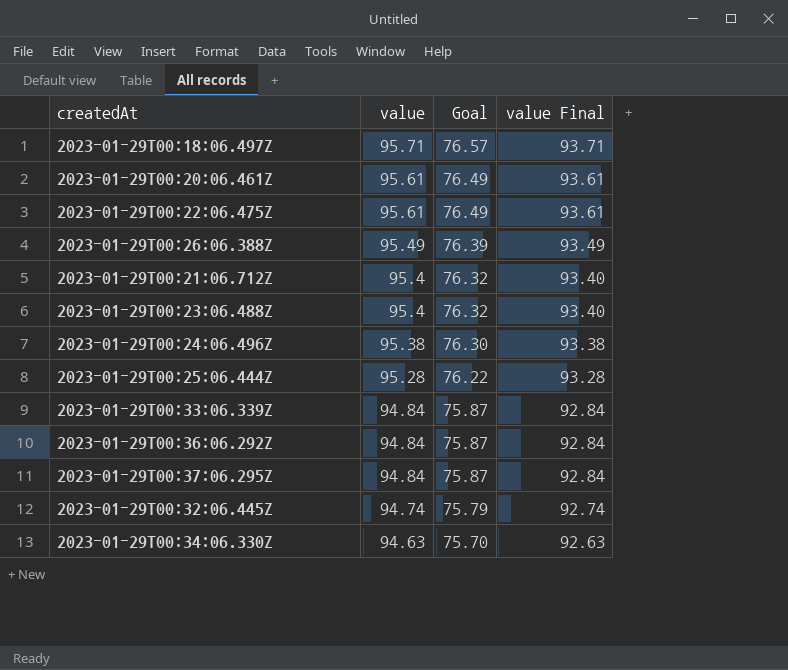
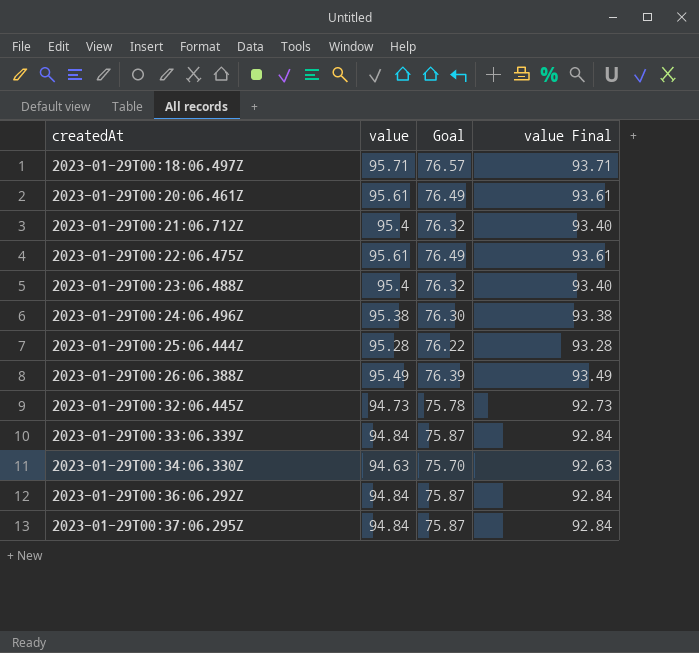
row order: value descending -> createdAt ascending
2023-01-29T00:32:06.445Z | value: 94.74 -> 94.73
2023-01-29T00:32:06.445Z | Goal: 75.79 -> 75.78
2023-01-29T00:32:06.445Z | value Final: 92.74 -> 92.73

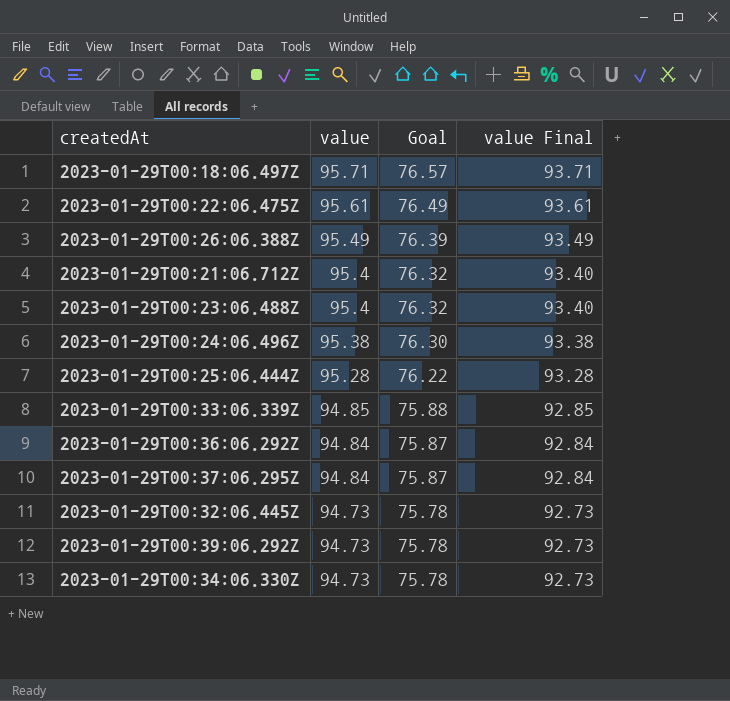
row order: createdAt ascending -> value descending
row 2023-01-29T00:20:06.461Z: 95.61 | 76.49 | 93.61 -> none
2023-01-29T00:33:06.339Z | value: 94.84 -> 94.85
2023-01-29T00:33:06.339Z | Goal: 75.87 -> 75.88
2023-01-29T00:33:06.339Z | value Final: 92.84 -> 92.85
row 2023-01-29T00:39:06.292Z: none -> 94.73 | 75.78 | 92.73
2023-01-29T00:34:06.330Z | value: 94.63 -> 94.73
2023-01-29T00:34:06.330Z | Goal: 75.70 -> 75.78
2023-01-29T00:34:06.330Z | value Final: 92.63 -> 92.73

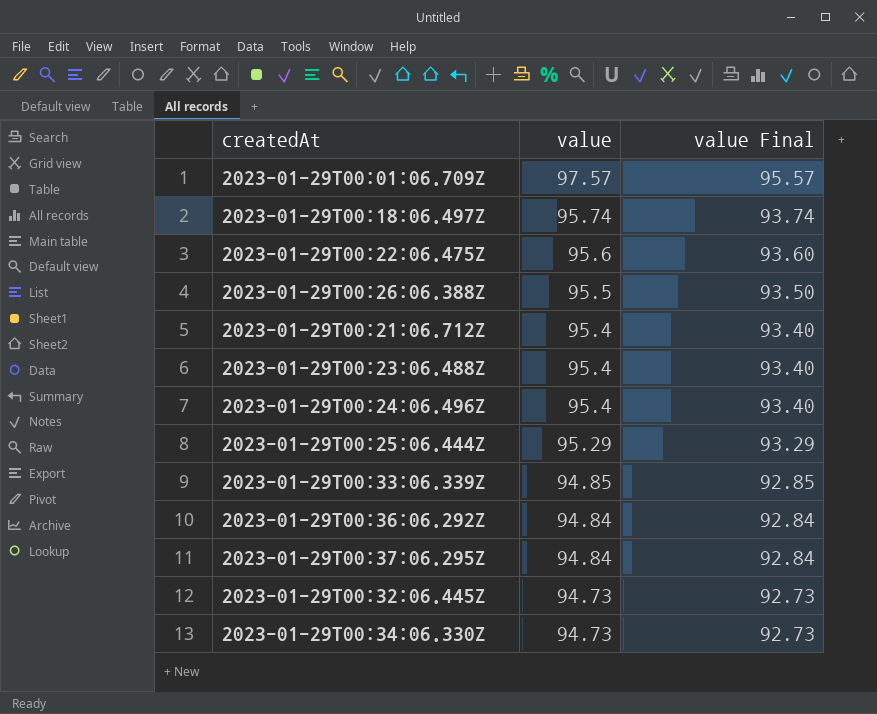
column Goal | formula: [value] * 0.8 -> none
row 2023-01-29T00:39:06.292Z: 94.73 | 75.78 | 92.73 -> none
row 2023-01-29T00:01:06.709Z: none -> 97.57 | 95.57
2023-01-29T00:18:06.497Z | value: 95.71 -> 95.74
2023-01-29T00:18:06.497Z | value Final: 93.71 -> 93.74
2023-01-29T00:22:06.475Z | value: 95.61 -> 95.6
2023-01-29T00:22:06.475Z | value Final: 93.61 -> 93.60
2023-01-29T00:26:06.388Z | value: 95.49 -> 95.5
2023-01-29T00:26:06.388Z | value Final: 93.49 -> 93.50
2023-01-29T00:24:06.496Z | value: 95.38 -> 95.4
2023-01-29T00:24:06.496Z | value Final: 93.38 -> 93.40
2023-01-29T00:25:06.444Z | value: 95.28 -> 95.29
2023-01-29T00:25:06.444Z | value Final: 93.28 -> 93.29

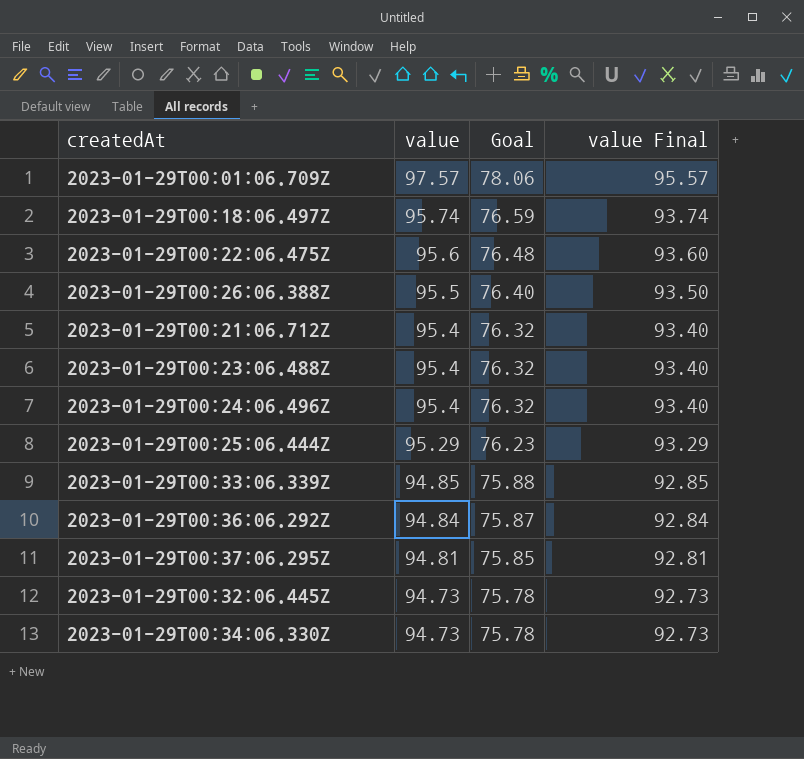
column Goal | formula: none -> [value] * 0.8
2023-01-29T00:37:06.295Z | value: 94.84 -> 94.81
2023-01-29T00:37:06.295Z | value Final: 92.84 -> 92.81

